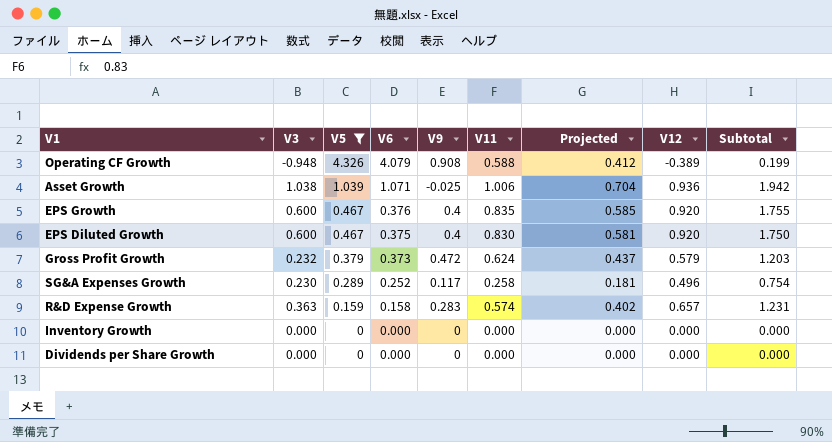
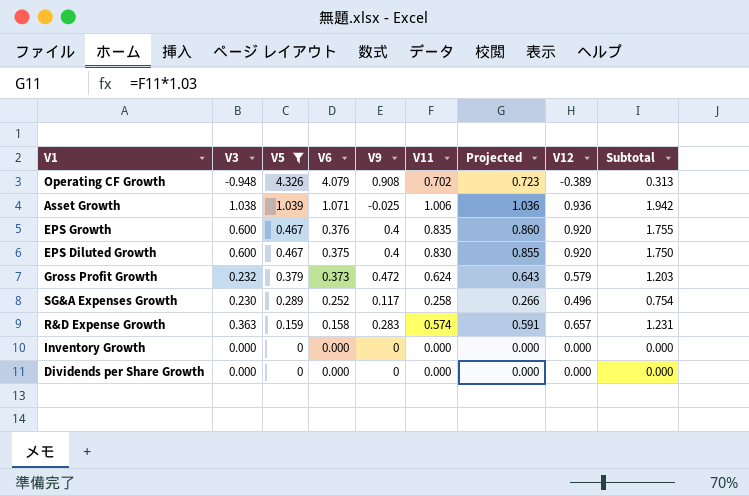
column Projected | formula: [V11] * 0.7 -> [V11] * 1.03
Operating CF Growth | V11: 0.588 -> 0.702
Operating CF Growth | Subtotal: 0.199 -> 0.313

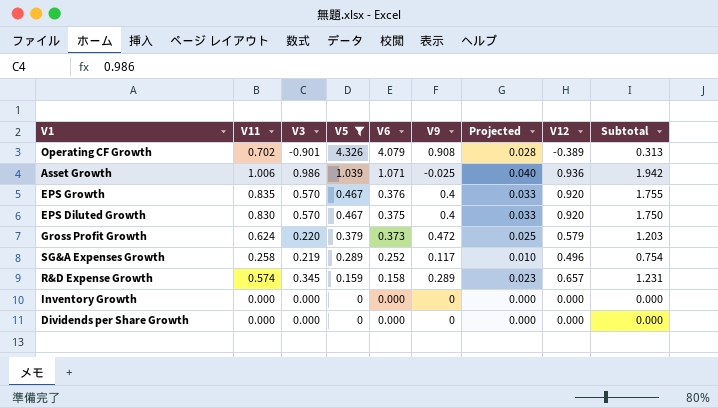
column V11 | position: 6 -> 2
column Projected | formula: [V11] * 1.03 -> [V11] * 0.04
Operating CF Growth | V3: -0.948 -> -0.901
Asset Growth | V3: 1.038 -> 0.986
EPS Growth | V3: 0.600 -> 0.570
EPS Diluted Growth | V3: 0.600 -> 0.570
Gross Profit Growth | V3: 0.232 -> 0.220
SG&A Expenses Growth | V3: 0.230 -> 0.219
R&D Expense Growth | V3: 0.363 -> 0.345
R&D Expense Growth | V9: 0.283 -> 0.289

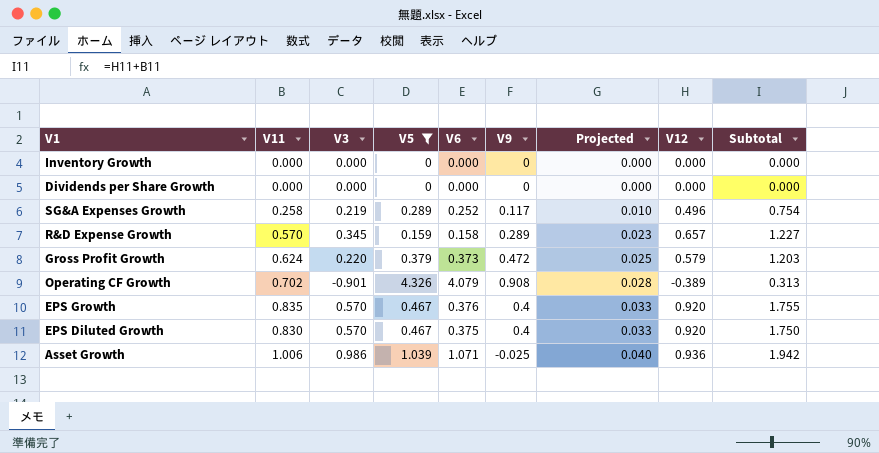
row order: V5 descending -> Projected ascending
R&D Expense Growth | V11: 0.574 -> 0.570
R&D Expense Growth | Subtotal: 1.231 -> 1.227

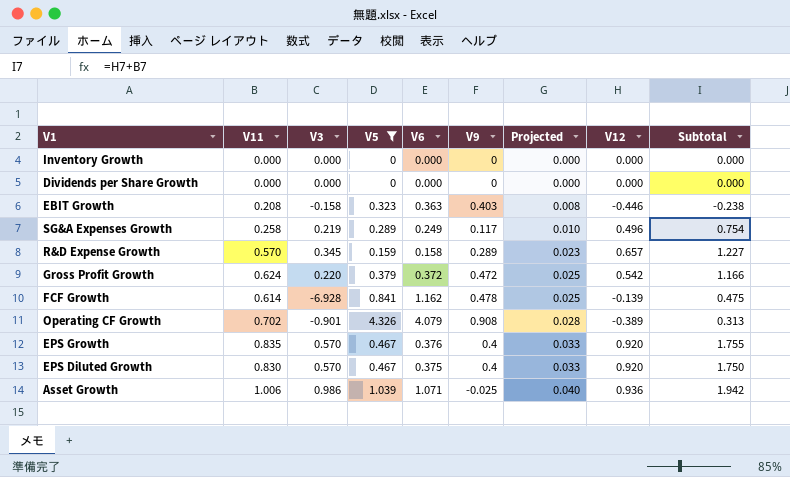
row EBIT Growth: none -> 0.208 | -0.158 | 0.323 | 0.363 | 0.403 | 0.008 | -0.446 | -0.238
SG&A Expenses Growth | V6: 0.252 -> 0.249
Gross Profit Growth | V6: 0.373 -> 0.372
Gross Profit Growth | V12: 0.579 -> 0.542
Gross Profit Growth | Subtotal: 1.203 -> 1.166
row FCF Growth: none -> 0.614 | -6.928 | 0.841 | 1.162 | 0.478 | 0.025 | -0.139 | 0.475

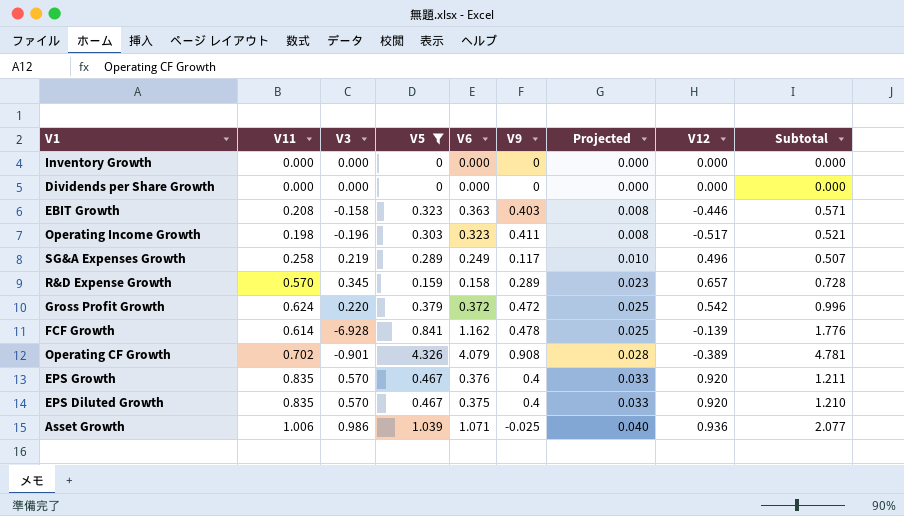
column Subtotal | formula: [V11] + [V12] -> [V11] + [V6]
row Operating Income Growth: none -> 0.198 | -0.196 | 0.303 | 0.323 | 0.411 | 0.008 | -0.517 | 0.521
EPS Diluted Growth | V11: 0.830 -> 0.835

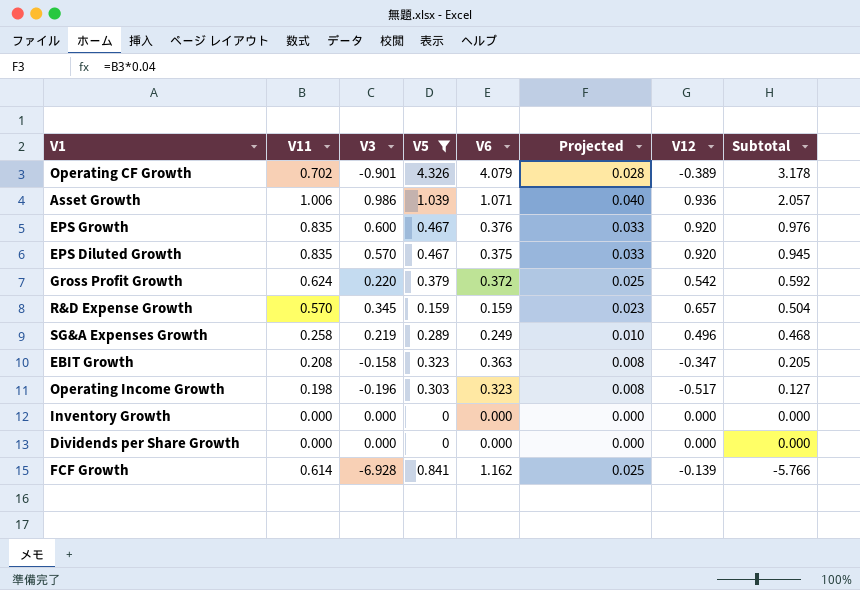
row order: Projected ascending -> Subtotal descending
column V9 | position: 6 -> none
column Subtotal | formula: [V11] + [V6] -> [V3] + [V6]
EPS Growth | V3: 0.570 -> 0.600
R&D Expense Growth | V6: 0.158 -> 0.159
EBIT Growth | V12: -0.446 -> -0.347

